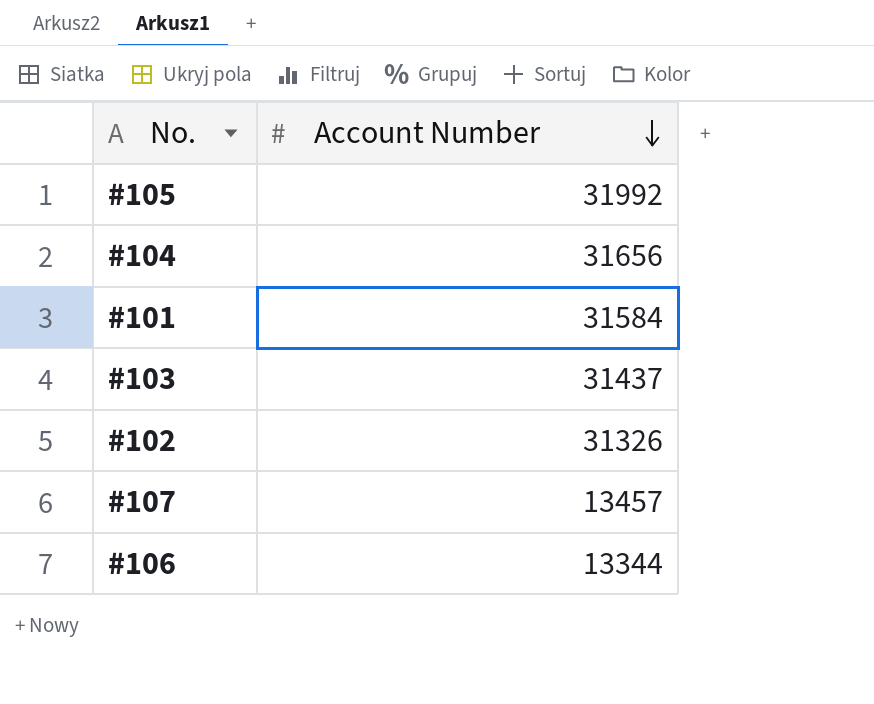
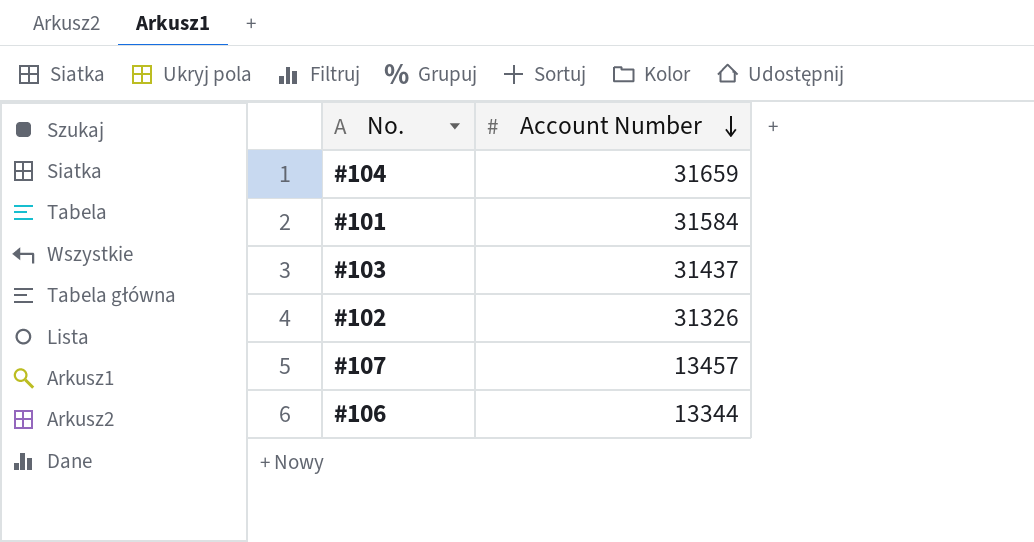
row #105: 31992 -> none
#104 | Account Number: 31656 -> 31659

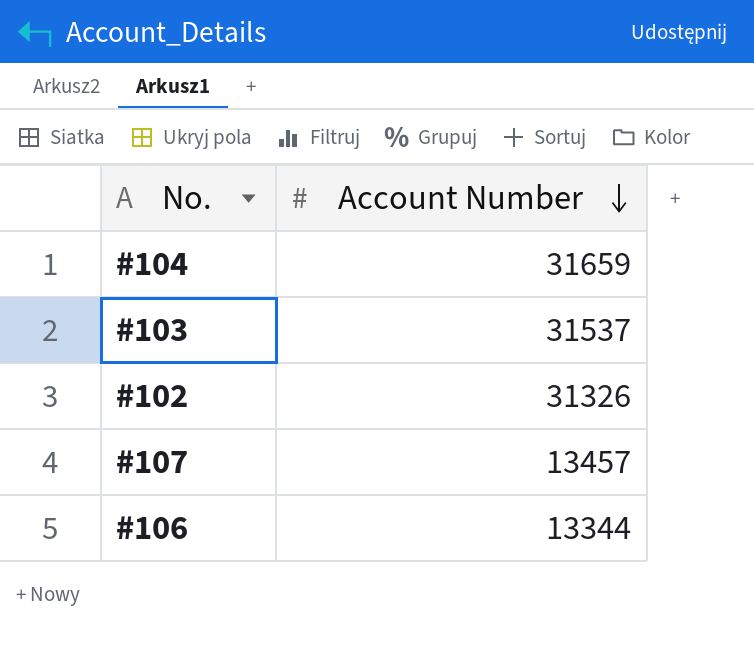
row #101: 31584 -> none
#103 | Account Number: 31437 -> 31537

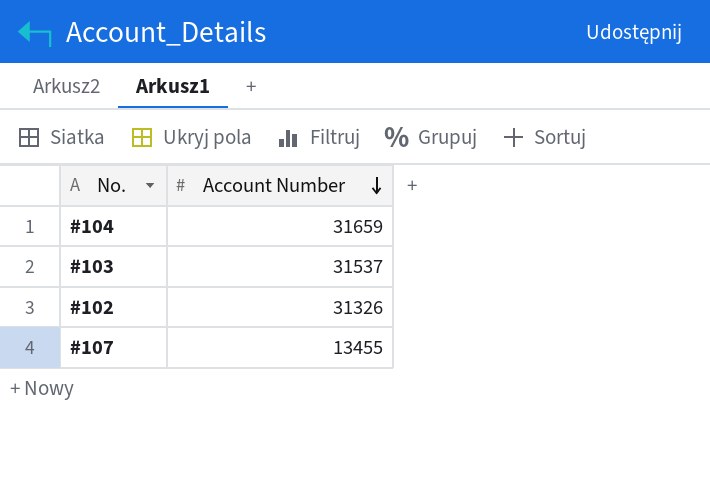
row #106: 13344 -> none
#107 | Account Number: 13457 -> 13455

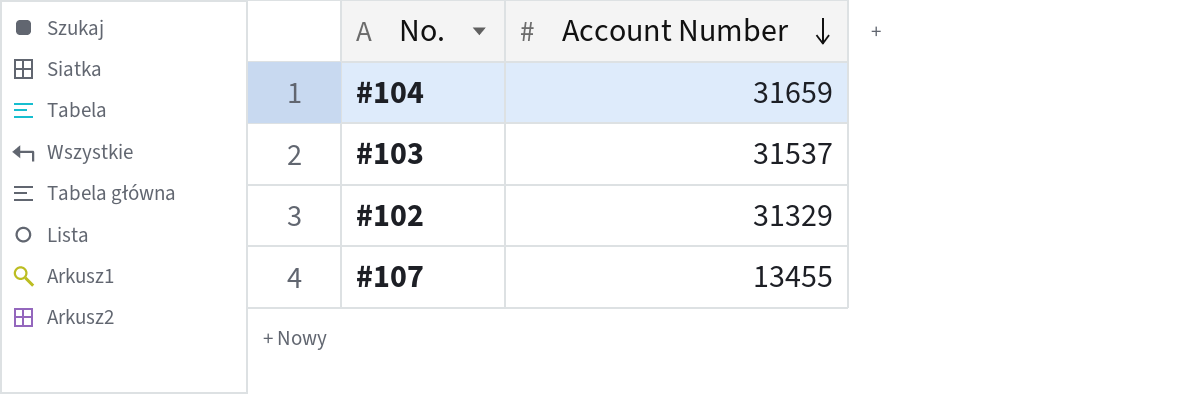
#102 | Account Number: 31326 -> 31329

